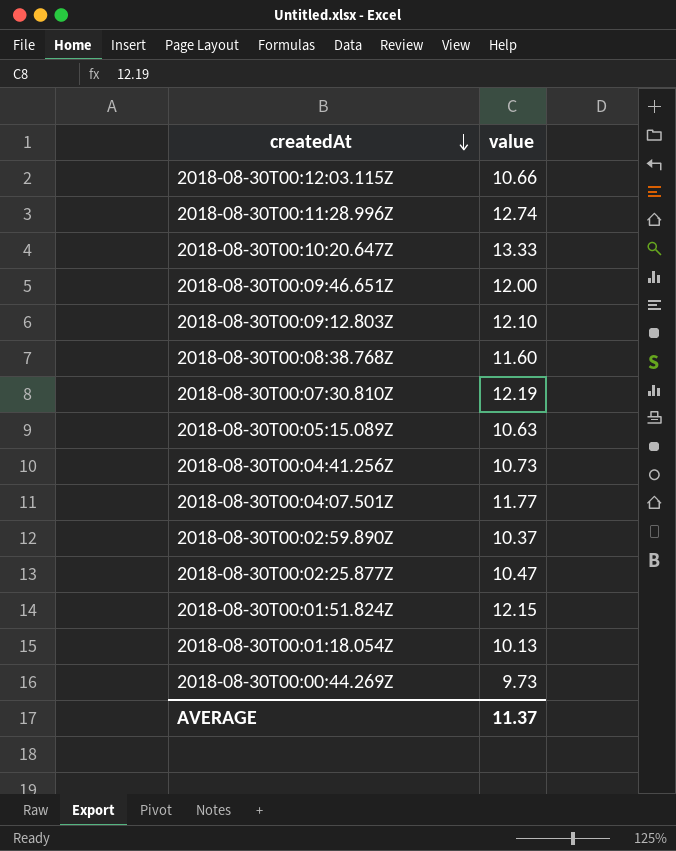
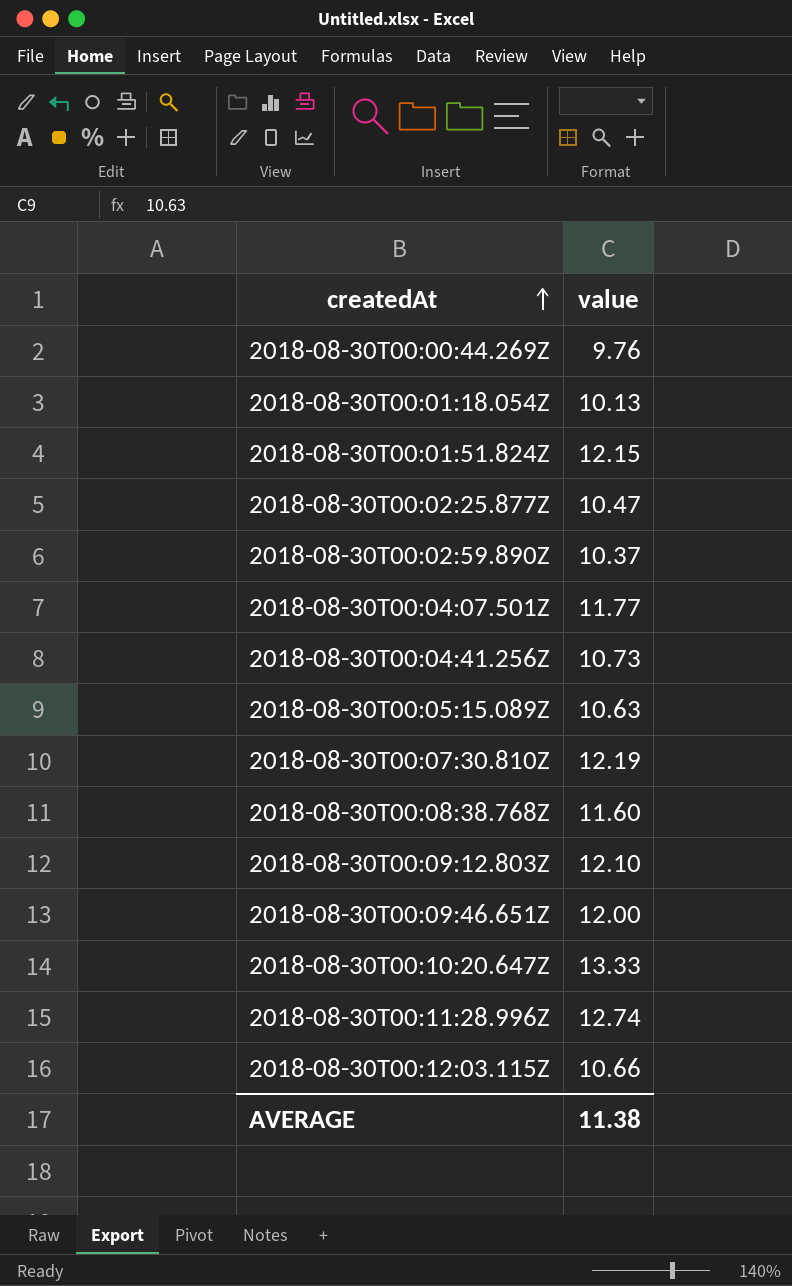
row order: createdAt descending -> createdAt ascending
2018-08-30T00:00:44.269Z | value: 9.73 -> 9.76
AVERAGE | value: 11.37 -> 11.38

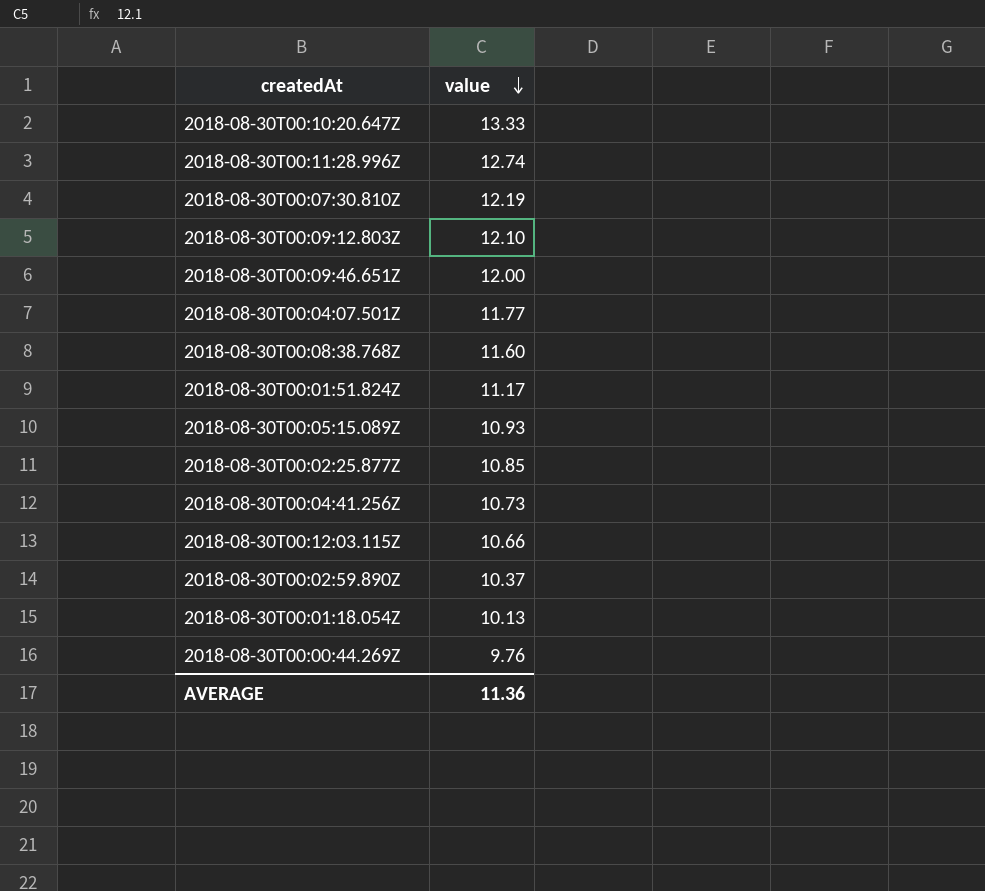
row order: createdAt ascending -> value descending
2018-08-30T00:01:51.824Z | value: 12.15 -> 11.17
2018-08-30T00:05:15.089Z | value: 10.63 -> 10.93
2018-08-30T00:02:25.877Z | value: 10.47 -> 10.85
AVERAGE | value: 11.38 -> 11.36

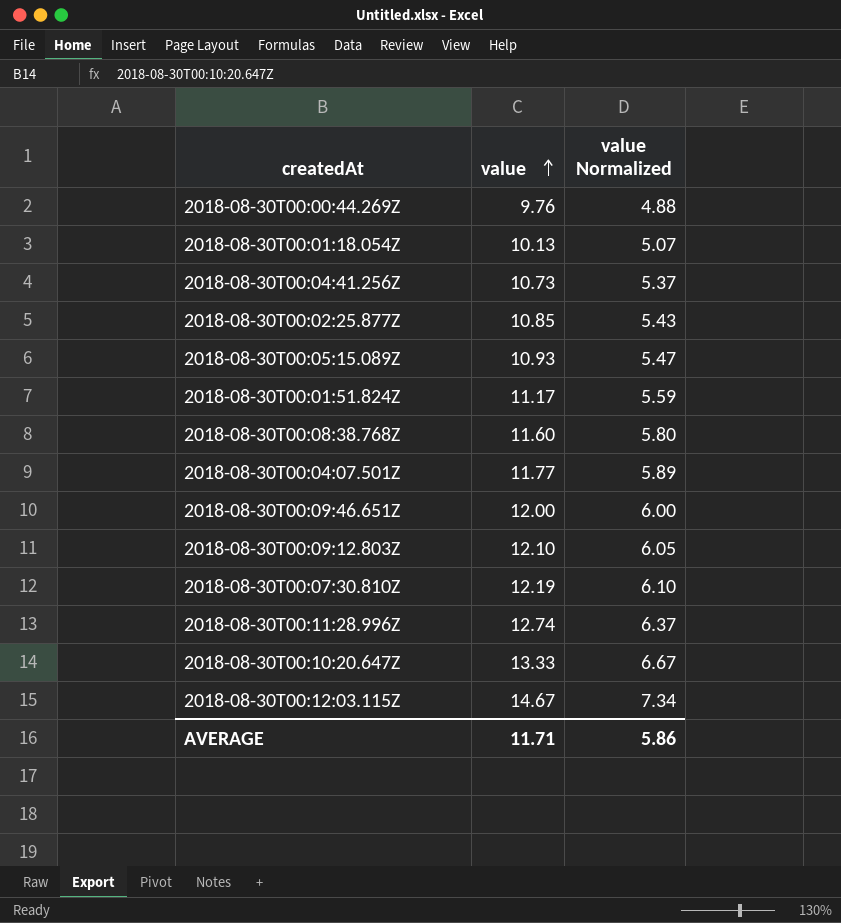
row order: value descending -> value ascending
column value Normalized | formula: none -> [value] * 0.5
row 2018-08-30T00:02:59.890Z: 10.37 -> none
2018-08-30T00:12:03.115Z | value: 10.66 -> 14.67
AVERAGE | value: 11.36 -> 11.71

